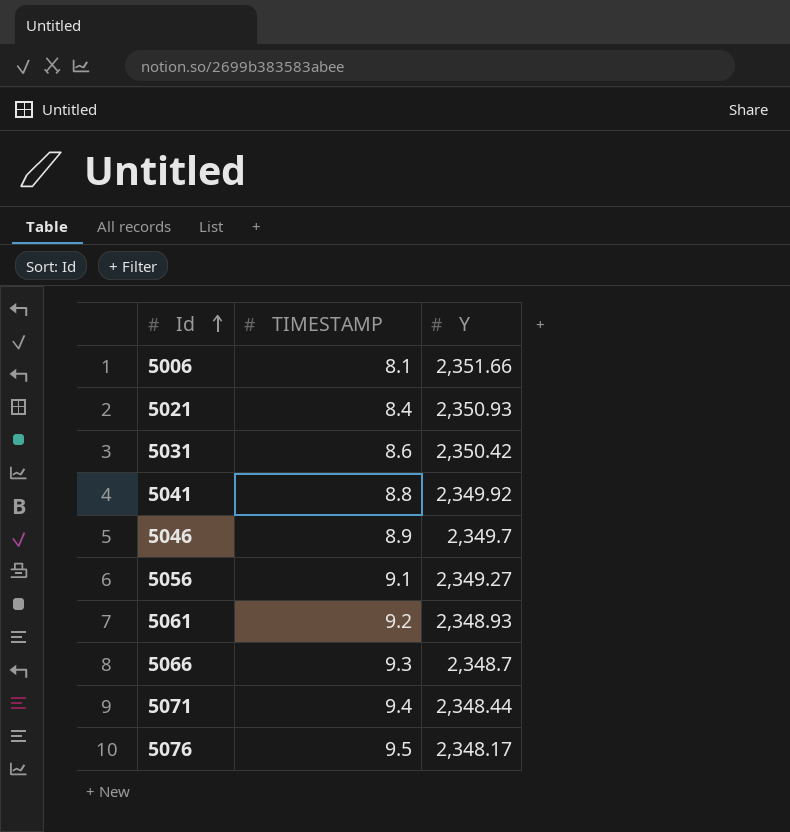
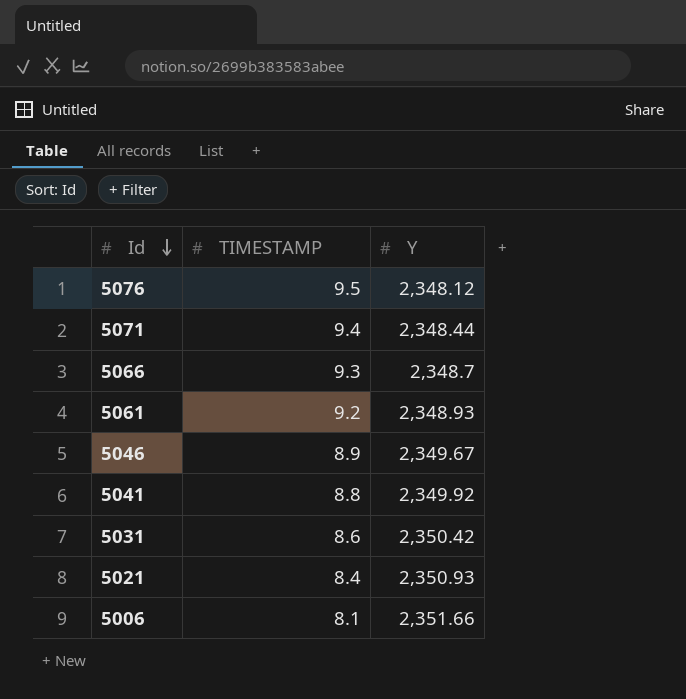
row order: Id ascending -> Id descending
row 5056: 9.1 | 2,349.27 -> none
5076 | Y: 2,348.17 -> 2,348.12
5046 | Y: 2,349.7 -> 2,349.67

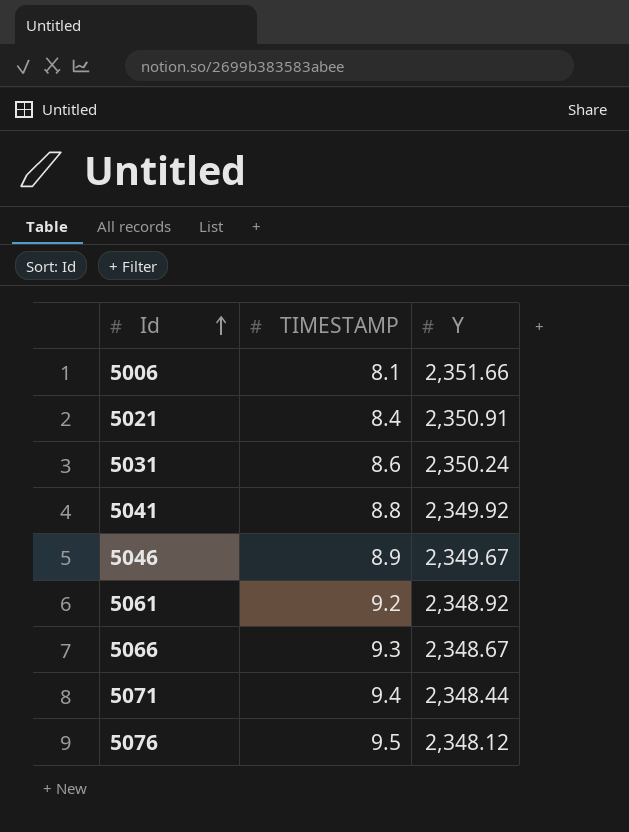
row order: Id descending -> Id ascending
5021 | Y: 2,350.93 -> 2,350.91
5031 | Y: 2,350.42 -> 2,350.24
5061 | Y: 2,348.93 -> 2,348.92
5066 | Y: 2,348.7 -> 2,348.67

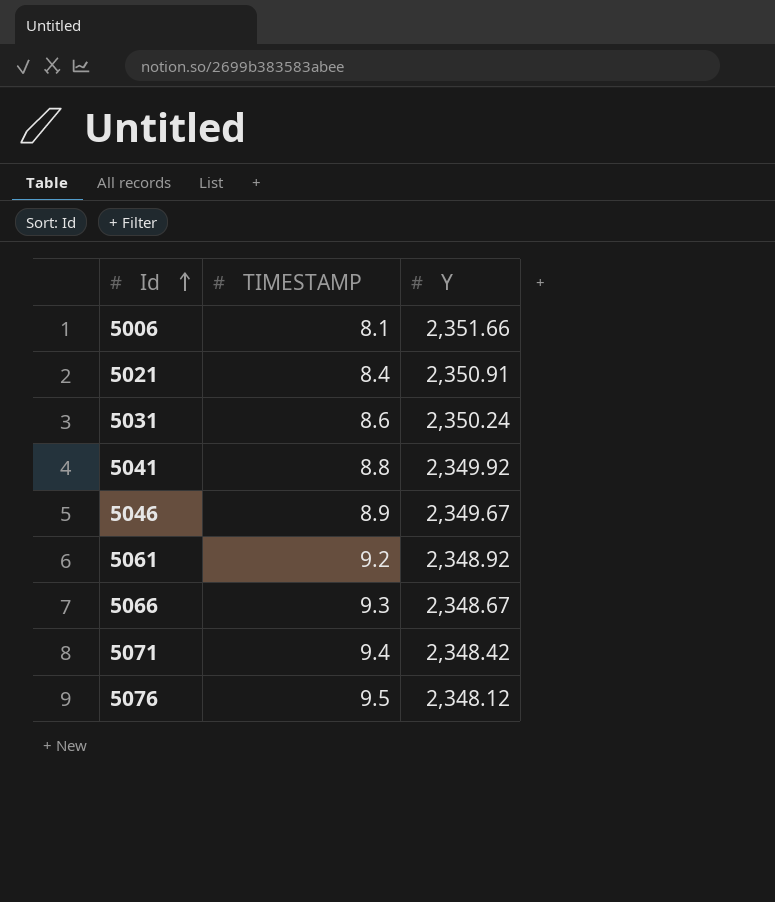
5071 | Y: 2,348.44 -> 2,348.42

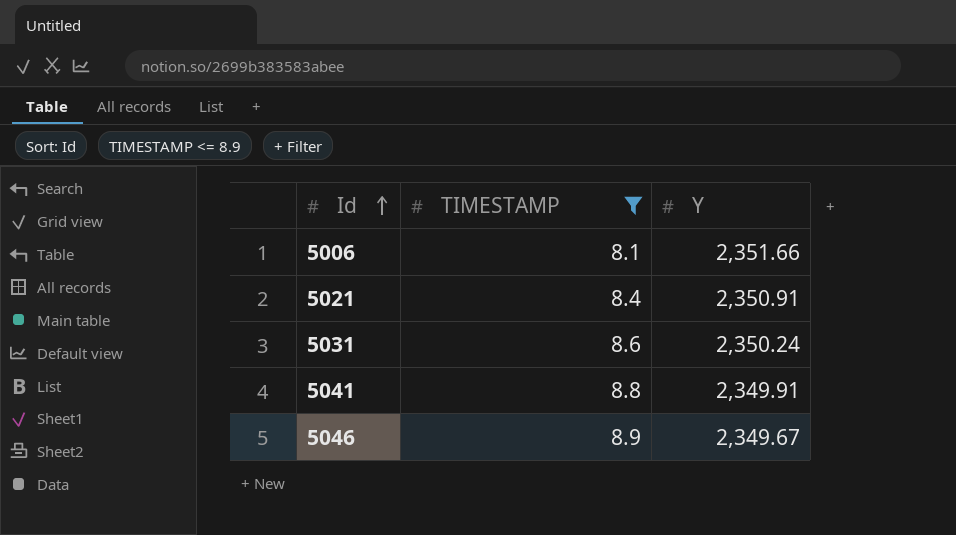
filter: none -> TIMESTAMP <= 8.9
5041 | Y: 2,349.92 -> 2,349.91

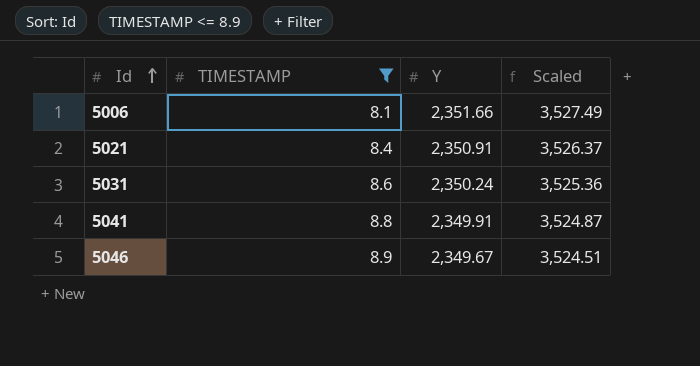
column Scaled | formula: none -> [Y] * 1.5

